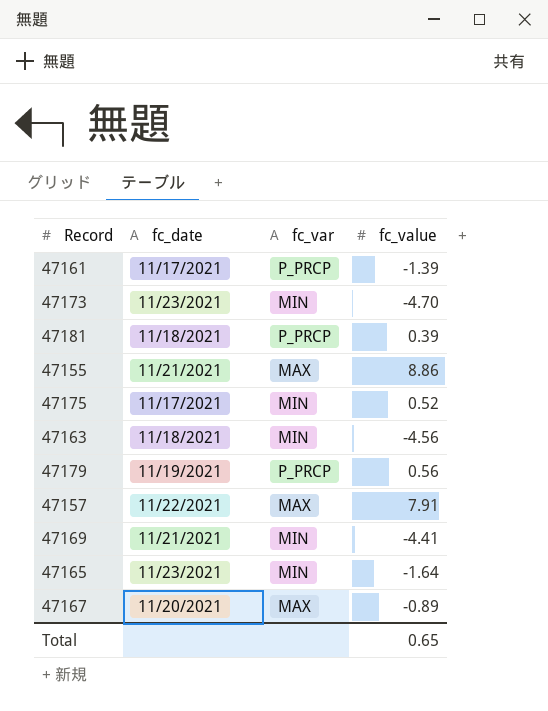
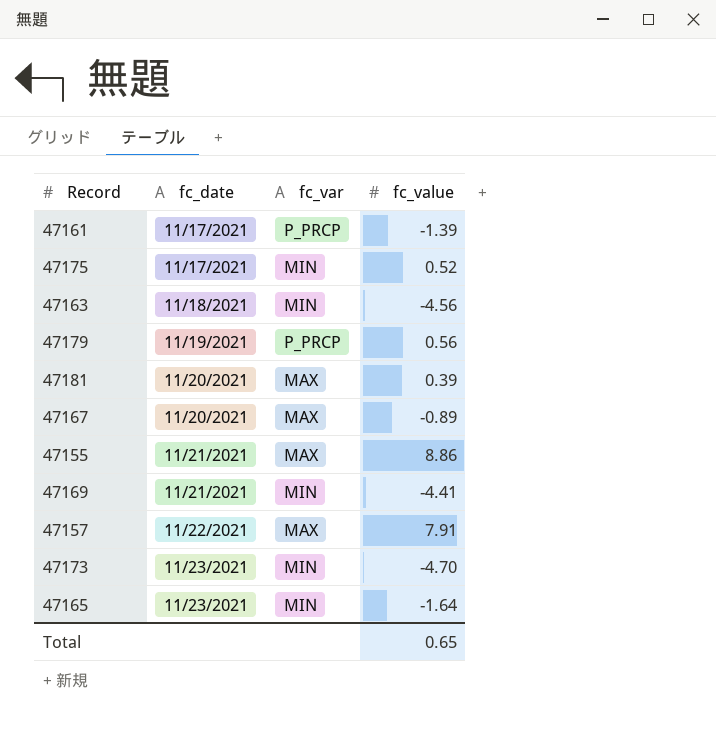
row order: none -> fc_date ascending
47181 | fc_date: 11/18/2021 -> 11/20/2021
47181 | fc_var: P_PRCP -> MAX

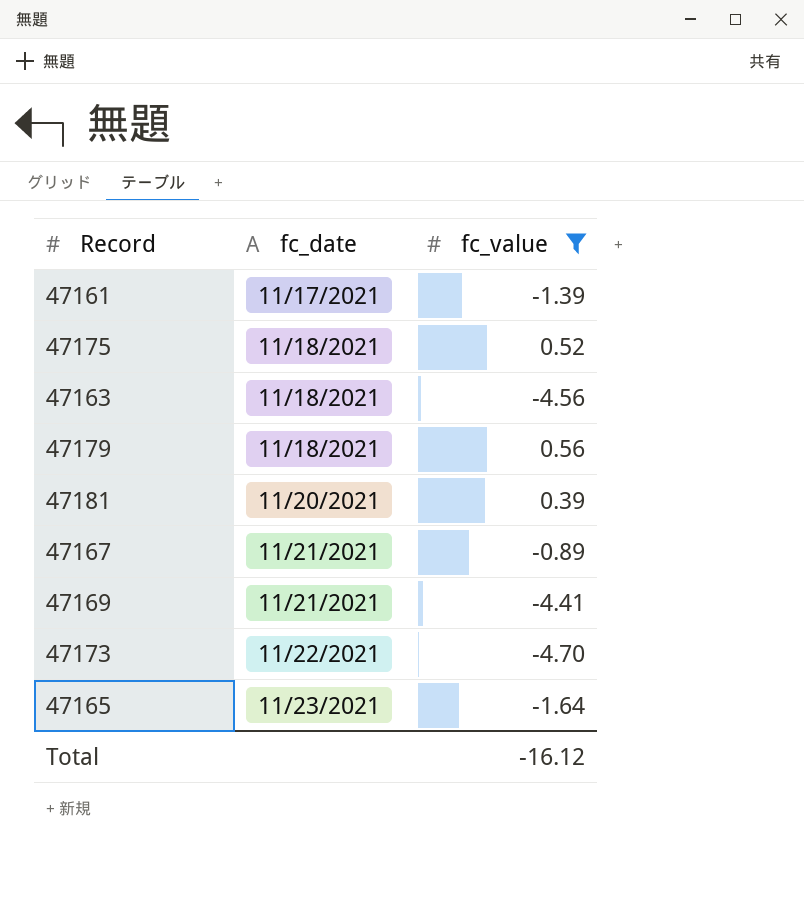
filter: none -> fc_value <= 0.56
column fc_var | position: 3 -> none
47175 | fc_date: 11/17/2021 -> 11/18/2021
47179 | fc_date: 11/19/2021 -> 11/18/2021
47167 | fc_date: 11/20/2021 -> 11/21/2021
47173 | fc_date: 11/23/2021 -> 11/22/2021
Total | fc_value: 0.65 -> -16.12

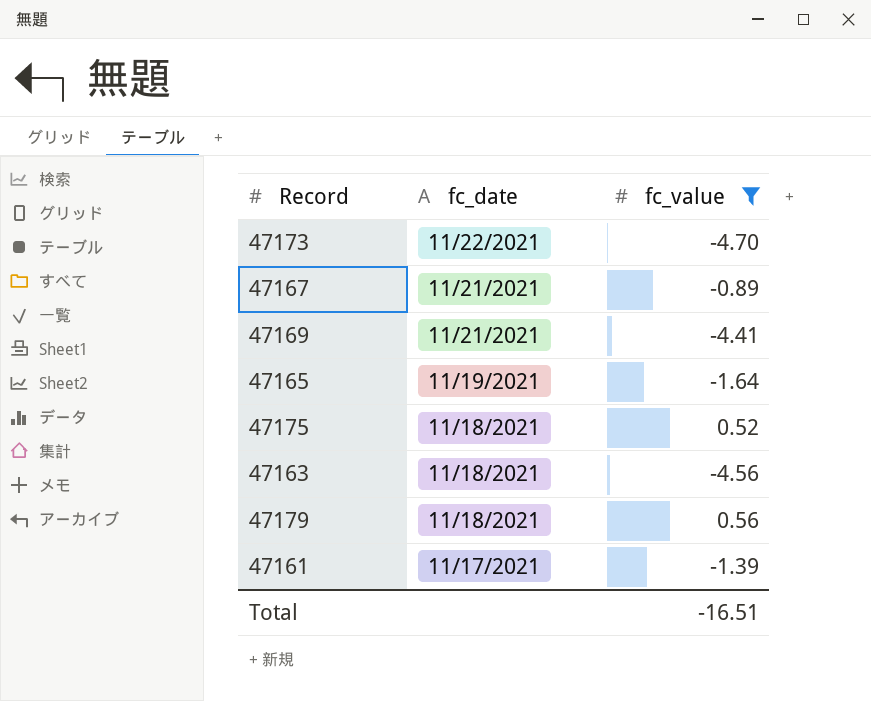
row order: fc_date ascending -> fc_date descending
row 47181: 11/20/2021 | 0.39 -> none
47165 | fc_date: 11/23/2021 -> 11/19/2021
Total | fc_value: -16.12 -> -16.51

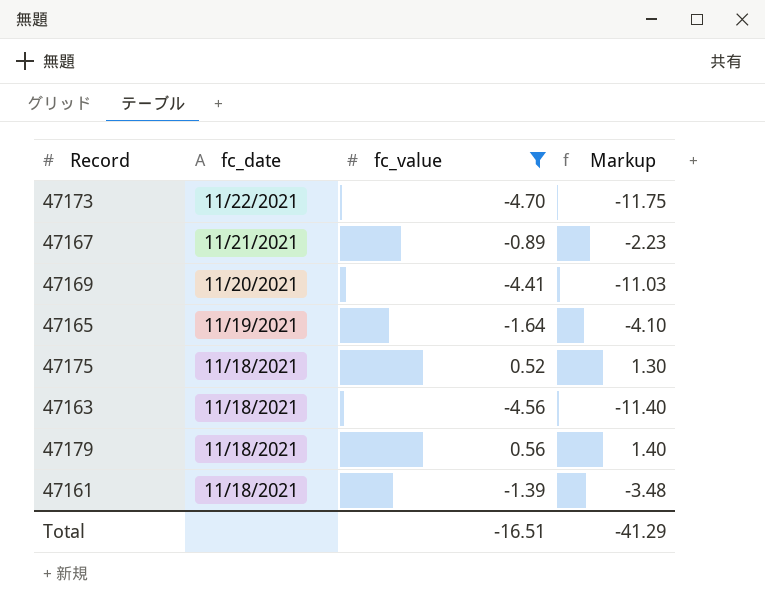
column Markup | formula: none -> [fc_value] * 2.5
47169 | fc_date: 11/21/2021 -> 11/20/2021
47161 | fc_date: 11/17/2021 -> 11/18/2021

